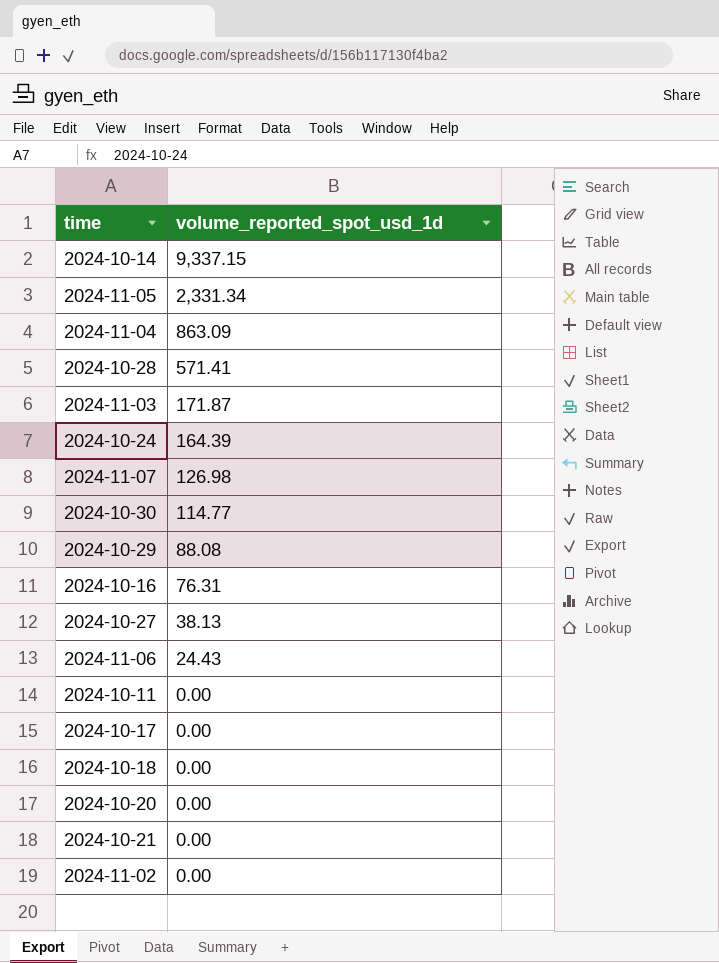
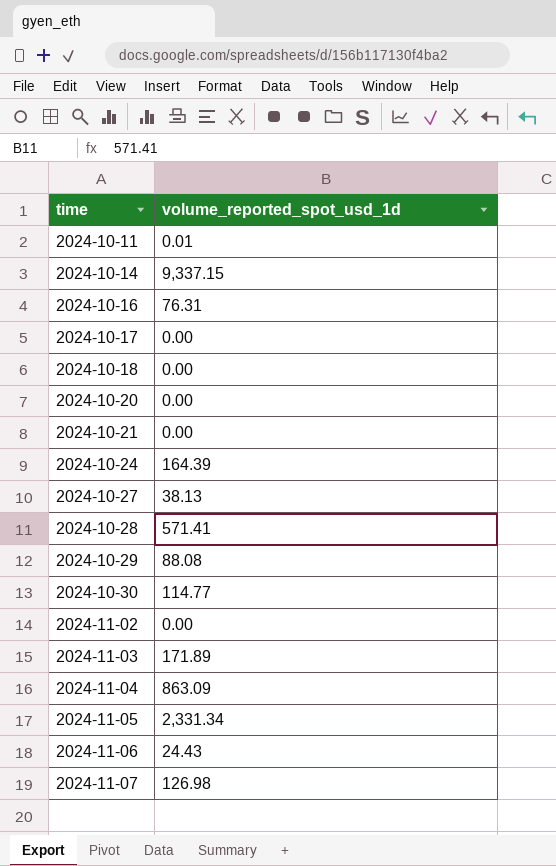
row order: volume_reported_spot_usd_1d descending -> time ascending
2024-10-11 | volume_reported_spot_usd_1d: 0.00 -> 0.01
2024-11-03 | volume_reported_spot_usd_1d: 171.87 -> 171.89

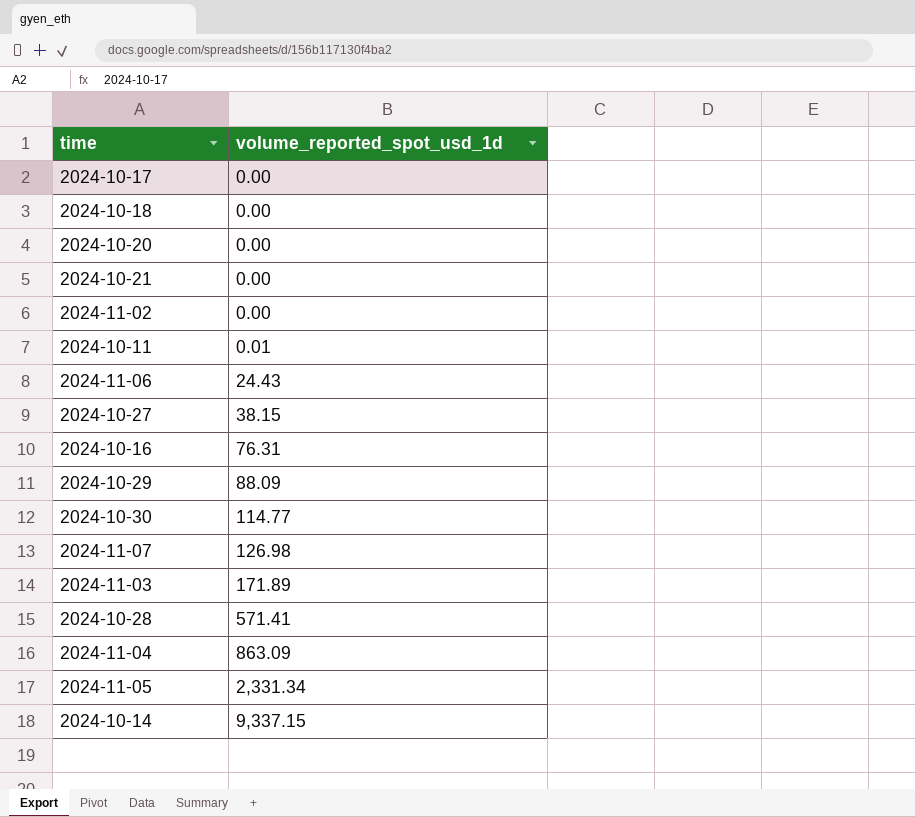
row order: time ascending -> volume_reported_spot_usd_1d ascending
row 2024-10-24: 164.39 -> none
2024-10-27 | volume_reported_spot_usd_1d: 38.13 -> 38.15
2024-10-29 | volume_reported_spot_usd_1d: 88.08 -> 88.09

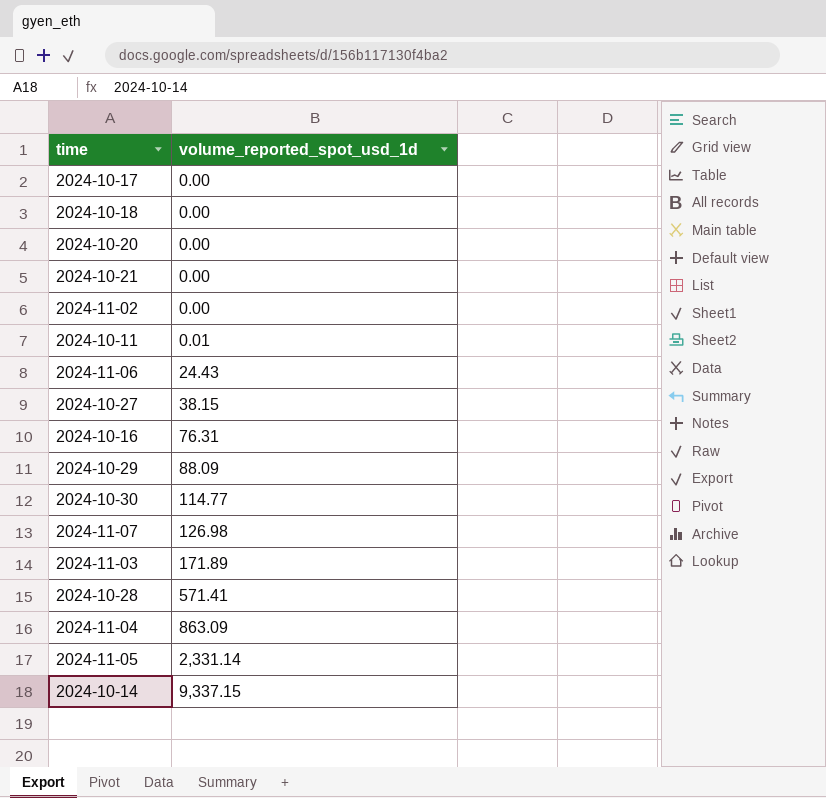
2024-11-05 | volume_reported_spot_usd_1d: 2,331.34 -> 2,331.14

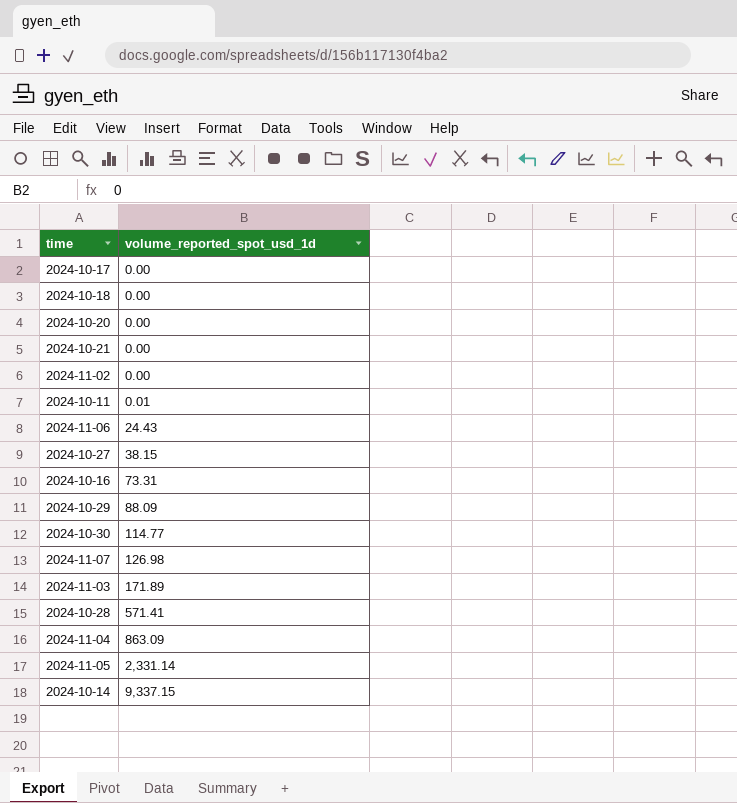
2024-10-16 | volume_reported_spot_usd_1d: 76.31 -> 73.31

